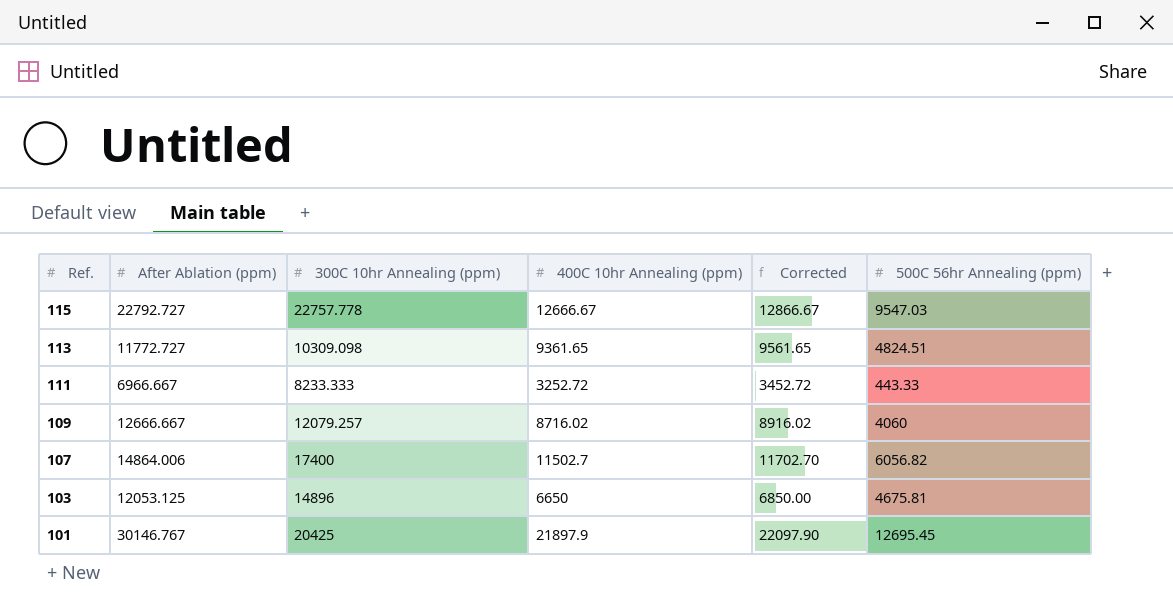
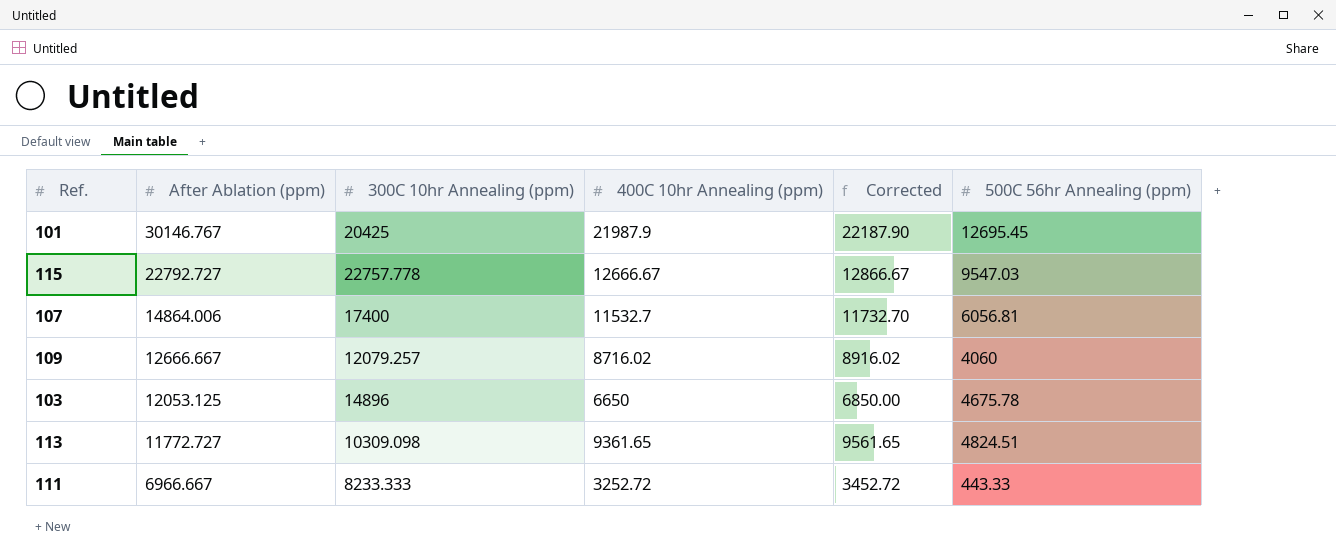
row order: Ref. descending -> After Ablation (ppm) descending
101 | 400C 10hr Annealing (ppm): 21897.9 -> 21987.9
101 | Corrected: 22097.90 -> 22187.90
107 | 400C 10hr Annealing (ppm): 11502.7 -> 11532.7
107 | Corrected: 11702.70 -> 11732.70
107 | 500C 56hr Annealing (ppm): 6056.82 -> 6056.81
103 | 500C 56hr Annealing (ppm): 4675.81 -> 4675.78

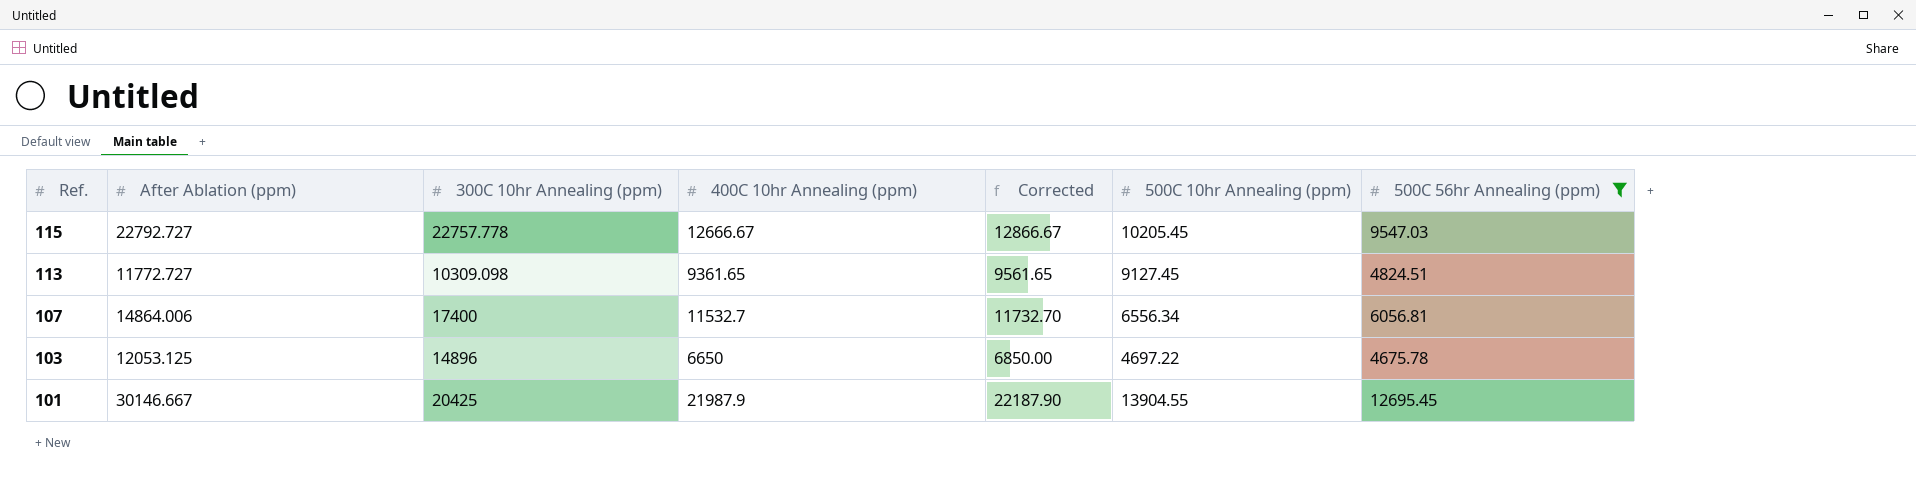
filter: none -> 500C 56hr Annealing (ppm) >= 4675.78
row order: After Ablation (ppm) descending -> Ref. descending
column 500C 10hr Annealing (ppm) | position: none -> 6
101 | After Ablation (ppm): 30146.767 -> 30146.667

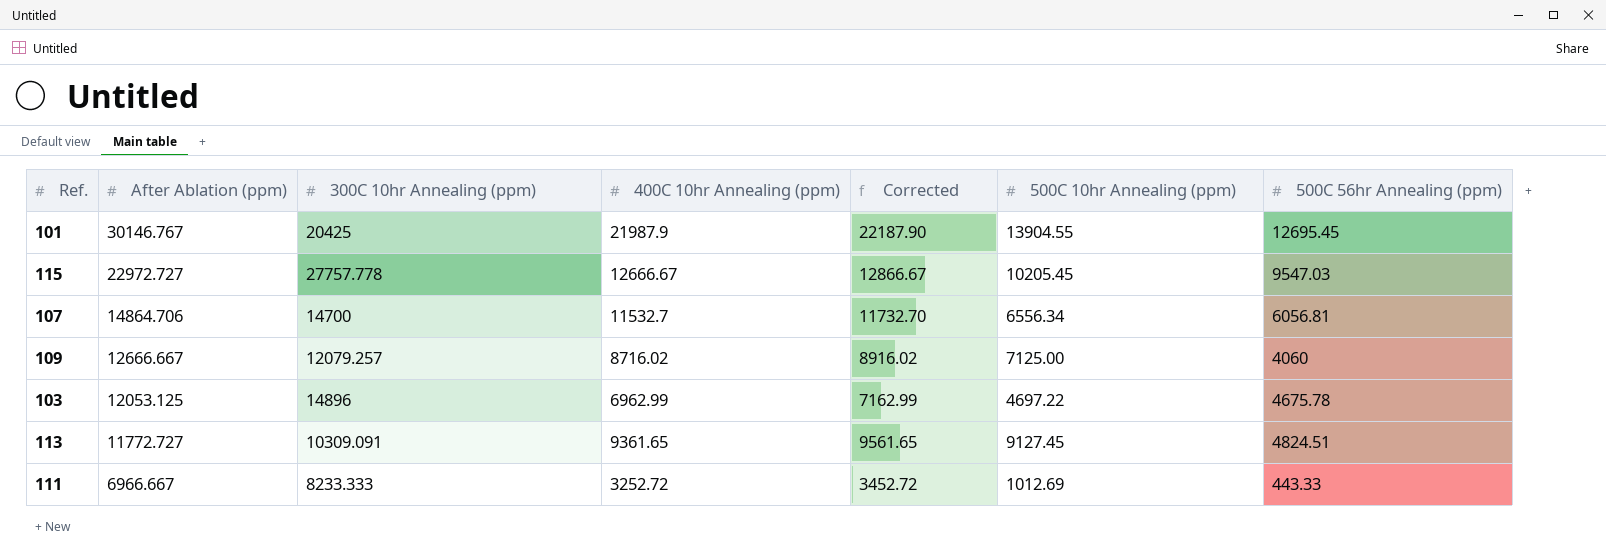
filter: 500C 56hr Annealing (ppm) >= 4675.78 -> none
row order: Ref. descending -> After Ablation (ppm) descending
101 | After Ablation (ppm): 30146.667 -> 30146.767
115 | After Ablation (ppm): 22792.727 -> 22972.727
115 | 300C 10hr Annealing (ppm): 22757.778 -> 27757.778
107 | After Ablation (ppm): 14864.006 -> 14864.706
107 | 300C 10hr Annealing (ppm): 17400 -> 14700
103 | 400C 10hr Annealing (ppm): 6650 -> 6962.99
103 | Corrected: 6850.00 -> 7162.99
113 | 300C 10hr Annealing (ppm): 10309.098 -> 10309.091

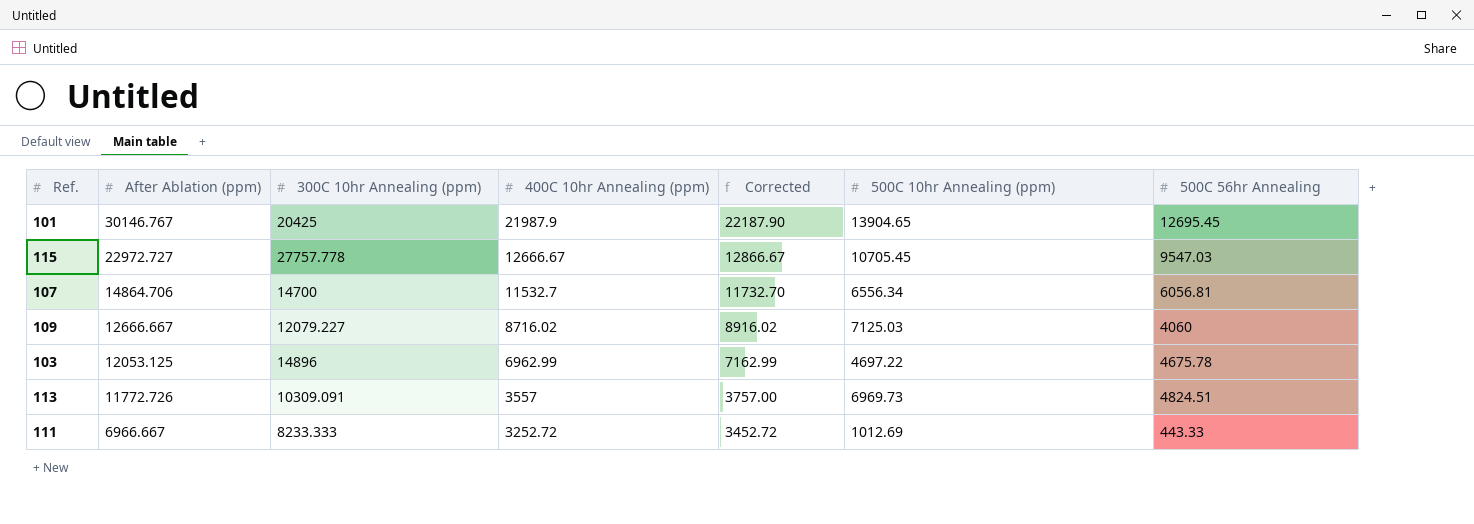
column name: 500C 56hr Annealing (ppm) -> 500C 56hr Annealing
101 | 500C 10hr Annealing (ppm): 13904.55 -> 13904.65
115 | 500C 10hr Annealing (ppm): 10205.45 -> 10705.45
109 | 300C 10hr Annealing (ppm): 12079.257 -> 12079.227
109 | 500C 10hr Annealing (ppm): 7125.00 -> 7125.03
113 | After Ablation (ppm): 11772.727 -> 11772.726
113 | 400C 10hr Annealing (ppm): 9361.65 -> 3557
113 | Corrected: 9561.65 -> 3757.00
113 | 500C 10hr Annealing (ppm): 9127.45 -> 6969.73

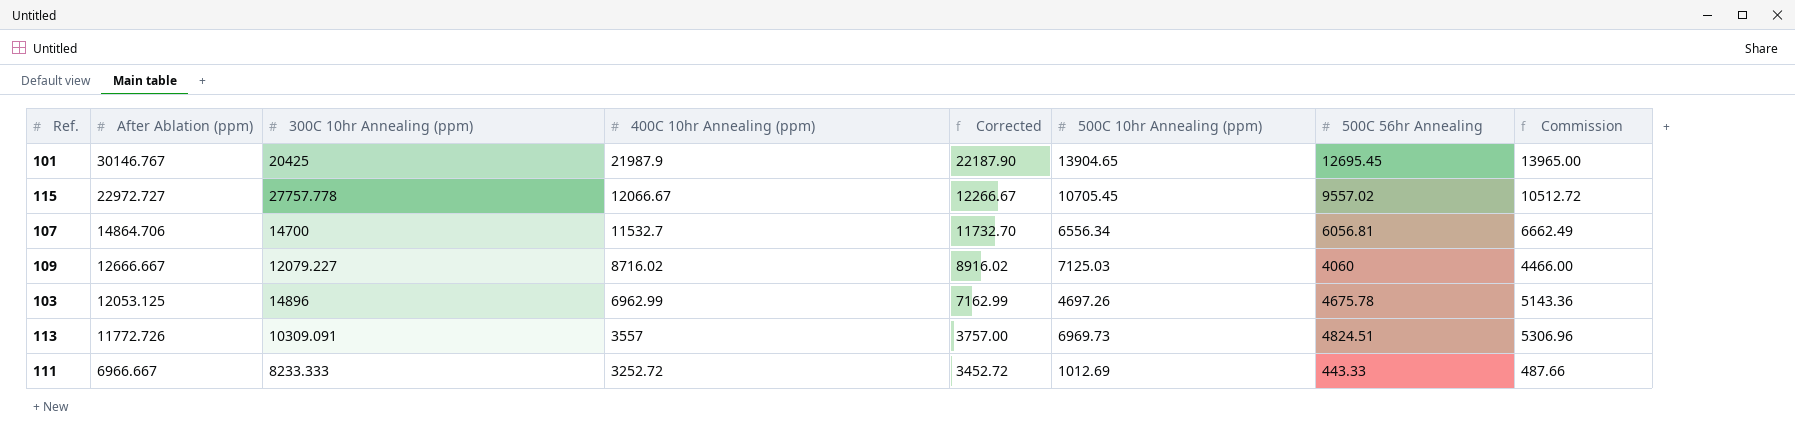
column Commission | formula: none -> [500C 56hr Annealing] * 1.1
115 | 400C 10hr Annealing (ppm): 12666.67 -> 12066.67
115 | Corrected: 12866.67 -> 12266.67
115 | 500C 56hr Annealing: 9547.03 -> 9557.02
103 | 500C 10hr Annealing (ppm): 4697.22 -> 4697.26

